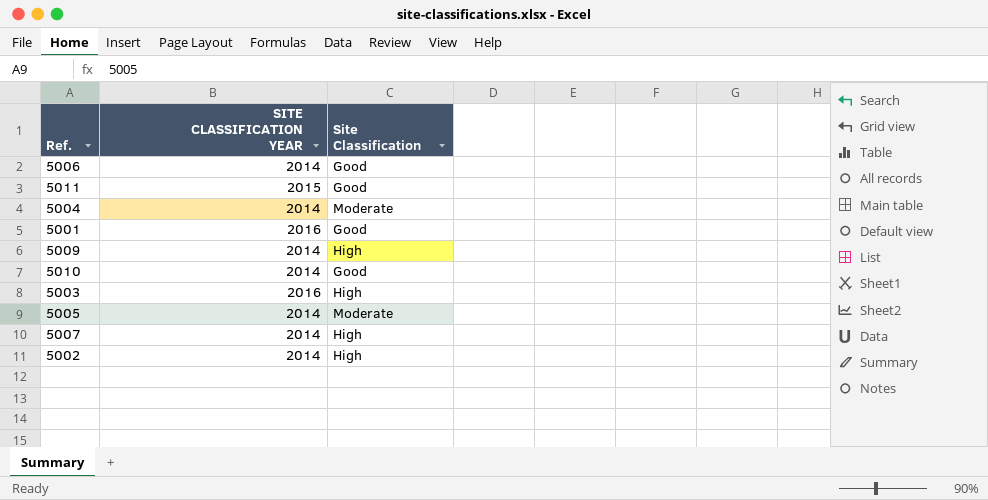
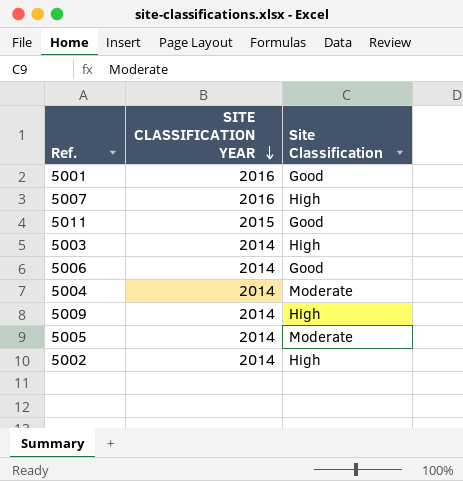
row order: none -> SITE CLASSIFICATION YEAR descending
row 5010: 2014 | Good -> none
5007 | SITE CLASSIFICATION YEAR: 2014 -> 2016
5003 | SITE CLASSIFICATION YEAR: 2016 -> 2014

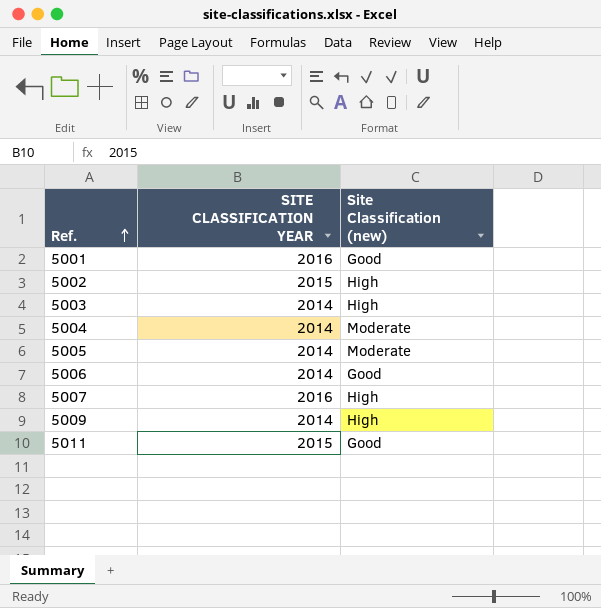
row order: SITE CLASSIFICATION YEAR descending -> Ref. ascending
column name: Site Classification -> Site Classification (new)
5002 | SITE CLASSIFICATION YEAR: 2014 -> 2015

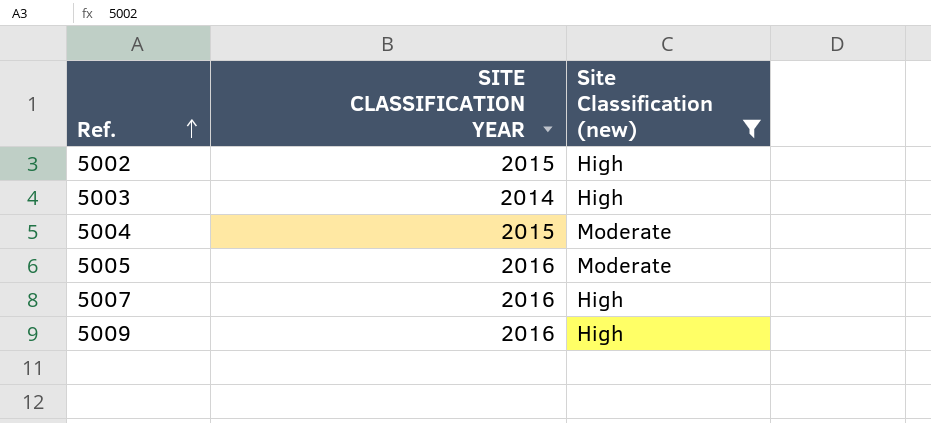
filter: none -> Site Classification (new) != Good
5004 | SITE CLASSIFICATION YEAR: 2014 -> 2015
5005 | SITE CLASSIFICATION YEAR: 2014 -> 2016
5009 | SITE CLASSIFICATION YEAR: 2014 -> 2016

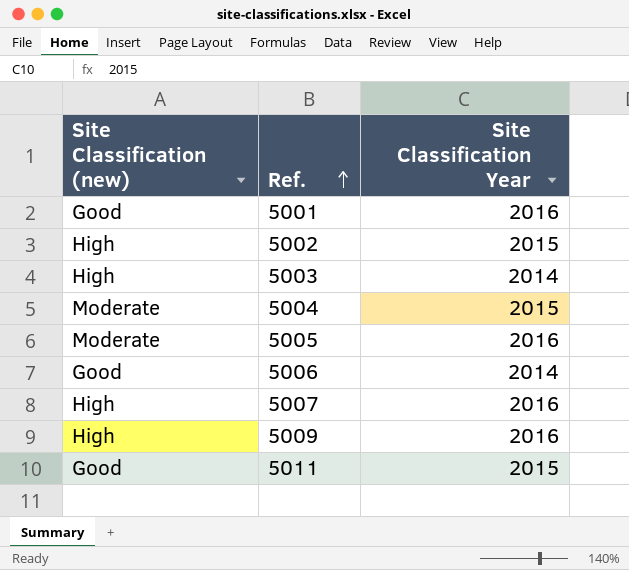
filter: Site Classification (new) != Good -> none
column Site Classification (new) | position: 3 -> 1
column name: SITE CLASSIFICATION YEAR -> Site Classification Year

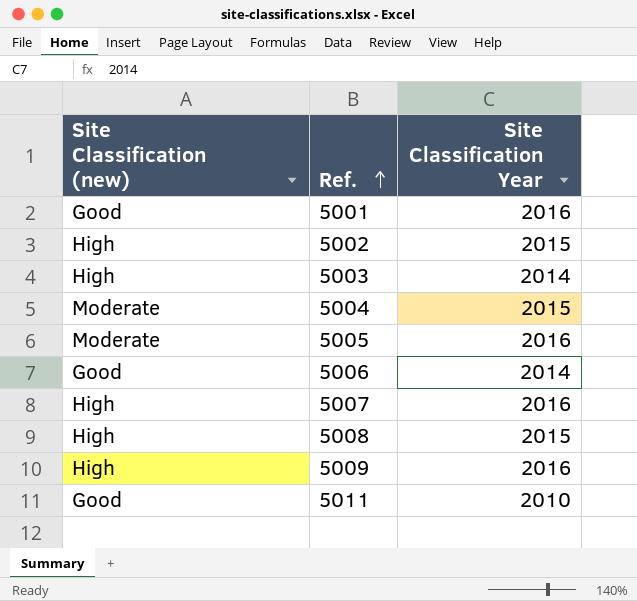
row 5008: none -> High | 2015
5011 | Site Classification Year: 2015 -> 2010

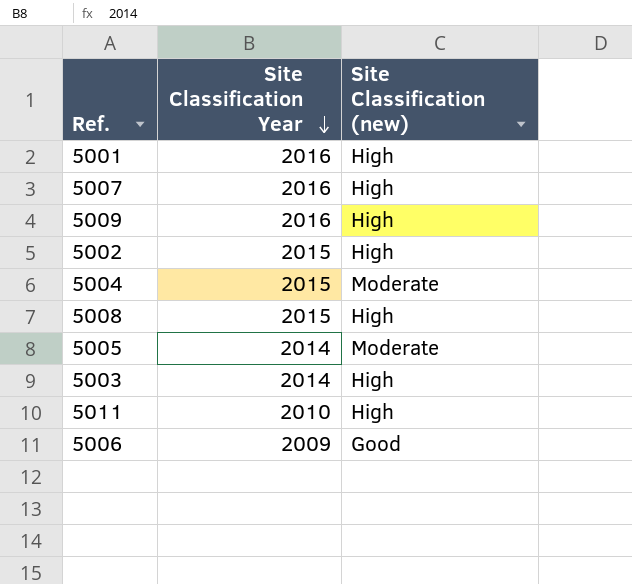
row order: Ref. ascending -> Site Classification Year descending
column Site Classification (new) | position: 1 -> 3
5001 | Site Classification (new): Good -> High
5005 | Site Classification Year: 2016 -> 2014
5011 | Site Classification (new): Good -> High
5006 | Site Classification Year: 2014 -> 2009

